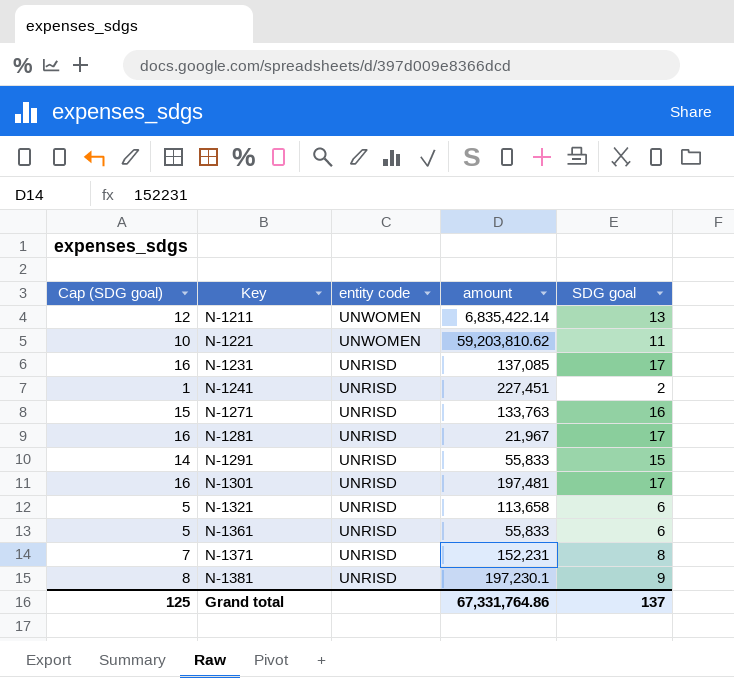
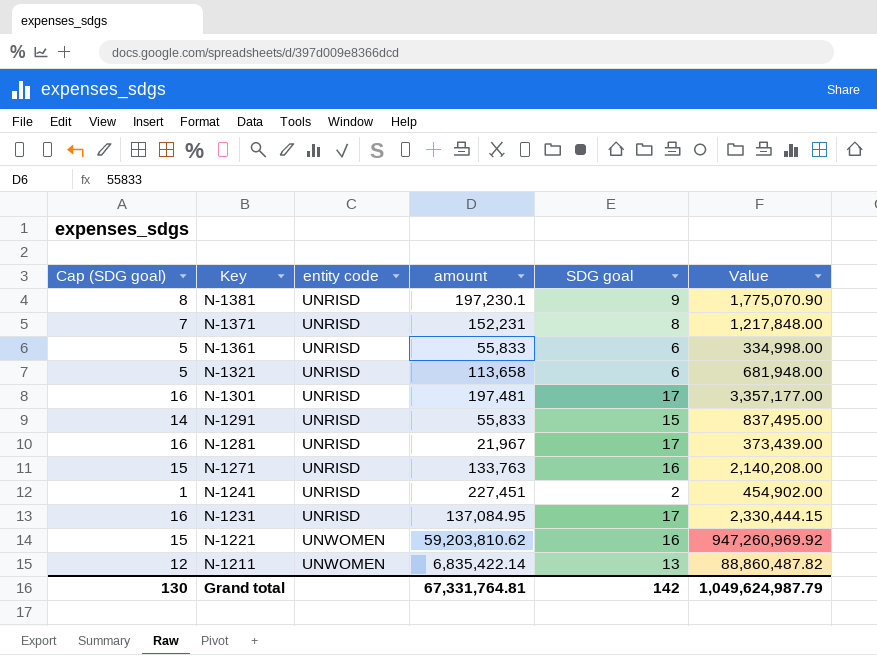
row order: Key ascending -> Key descending
column Value | formula: none -> [amount] * [SDG goal]
N-1231 | amount: 137,085 -> 137,084.95
N-1221 | Cap (SDG goal): 10 -> 15
N-1221 | SDG goal: 11 -> 16
Grand total | Cap (SDG goal): 125 -> 130
Grand total | amount: 67,331,764.86 -> 67,331,764.81
Grand total | SDG goal: 137 -> 142

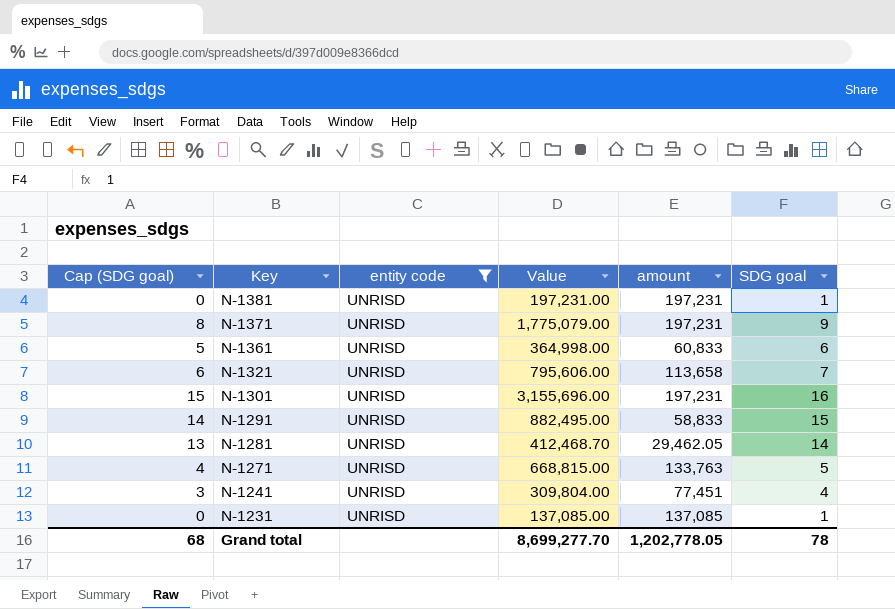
filter: none -> entity code = UNRISD
column Value | position: 6 -> 4
N-1381 | Cap (SDG goal): 8 -> 0
N-1381 | Value: 1,775,070.90 -> 197,231.00
N-1381 | amount: 197,230.1 -> 197,231
N-1381 | SDG goal: 9 -> 1
N-1371 | Cap (SDG goal): 7 -> 8
N-1371 | Value: 1,217,848.00 -> 1,775,079.00
N-1371 | amount: 152,231 -> 197,231
N-1371 | SDG goal: 8 -> 9
N-1361 | Value: 334,998.00 -> 364,998.00
N-1361 | amount: 55,833 -> 60,833
N-1321 | Cap (SDG goal): 5 -> 6
N-1321 | Value: 681,948.00 -> 795,606.00
N-1321 | SDG goal: 6 -> 7
N-1301 | Cap (SDG goal): 16 -> 15
N-1301 | Value: 3,357,177.00 -> 3,155,696.00
N-1301 | amount: 197,481 -> 197,231
N-1301 | SDG goal: 17 -> 16
N-1291 | Value: 837,495.00 -> 882,495.00
N-1291 | amount: 55,833 -> 58,833
N-1281 | Cap (SDG goal): 16 -> 13
N-1281 | Value: 373,439.00 -> 412,468.70
N-1281 | amount: 21,967 -> 29,462.05
N-1281 | SDG goal: 17 -> 14
N-1271 | Cap (SDG goal): 15 -> 4
N-1271 | Value: 2,140,208.00 -> 668,815.00
N-1271 | SDG goal: 16 -> 5
N-1241 | Cap (SDG goal): 1 -> 3
N-1241 | Value: 454,902.00 -> 309,804.00
N-1241 | amount: 227,451 -> 77,451
N-1241 | SDG goal: 2 -> 4
N-1231 | Cap (SDG goal): 16 -> 0
N-1231 | Value: 2,330,444.15 -> 137,085.00
N-1231 | amount: 137,084.95 -> 137,085
N-1231 | SDG goal: 17 -> 1
Grand total | Cap (SDG goal): 130 -> 68
Grand total | Value: 1,049,624,987.79 -> 8,699,277.70
Grand total | amount: 67,331,764.81 -> 1,202,778.05
Grand total | SDG goal: 142 -> 78

